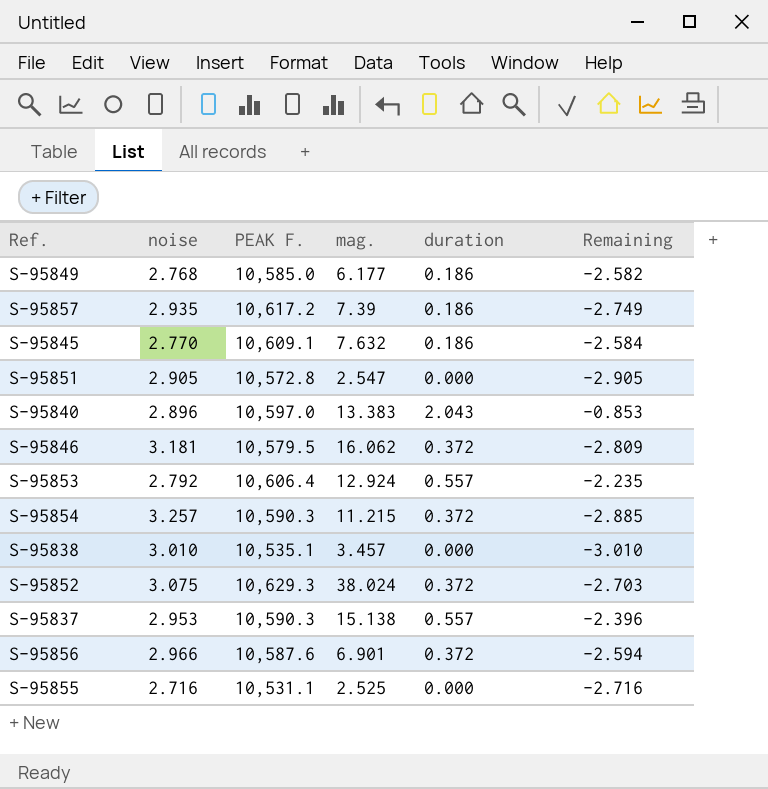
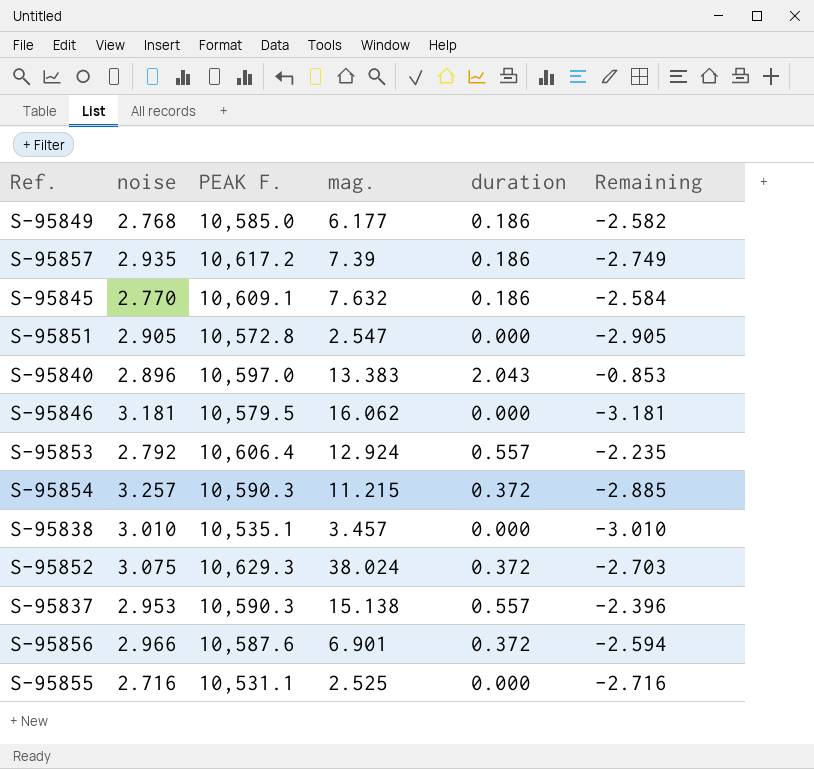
S-95846 | duration: 0.372 -> 0.000
S-95846 | Remaining: -2.809 -> -3.181

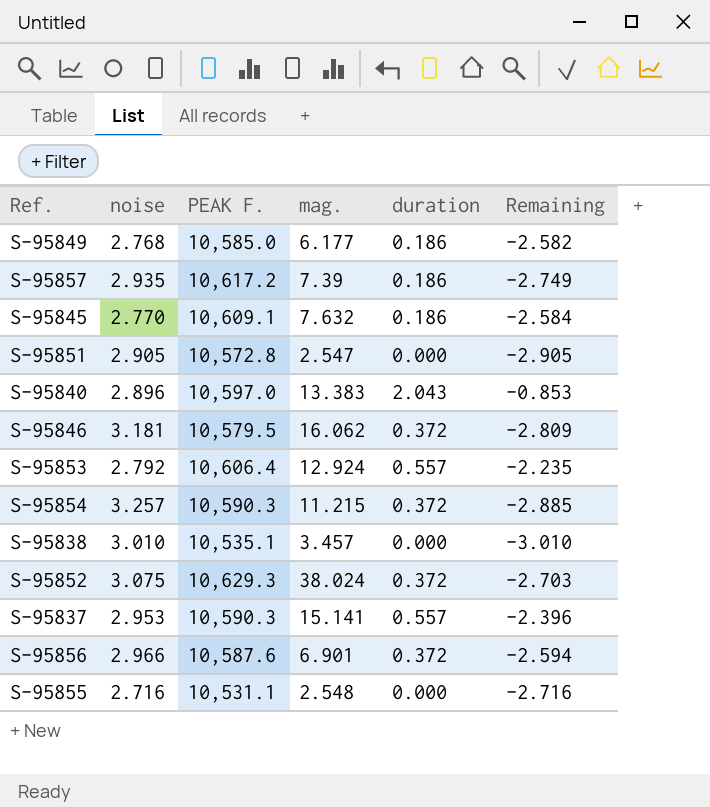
S-95846 | duration: 0.000 -> 0.372
S-95846 | Remaining: -3.181 -> -2.809
S-95837 | mag.: 15.138 -> 15.141
S-95855 | mag.: 2.525 -> 2.548

